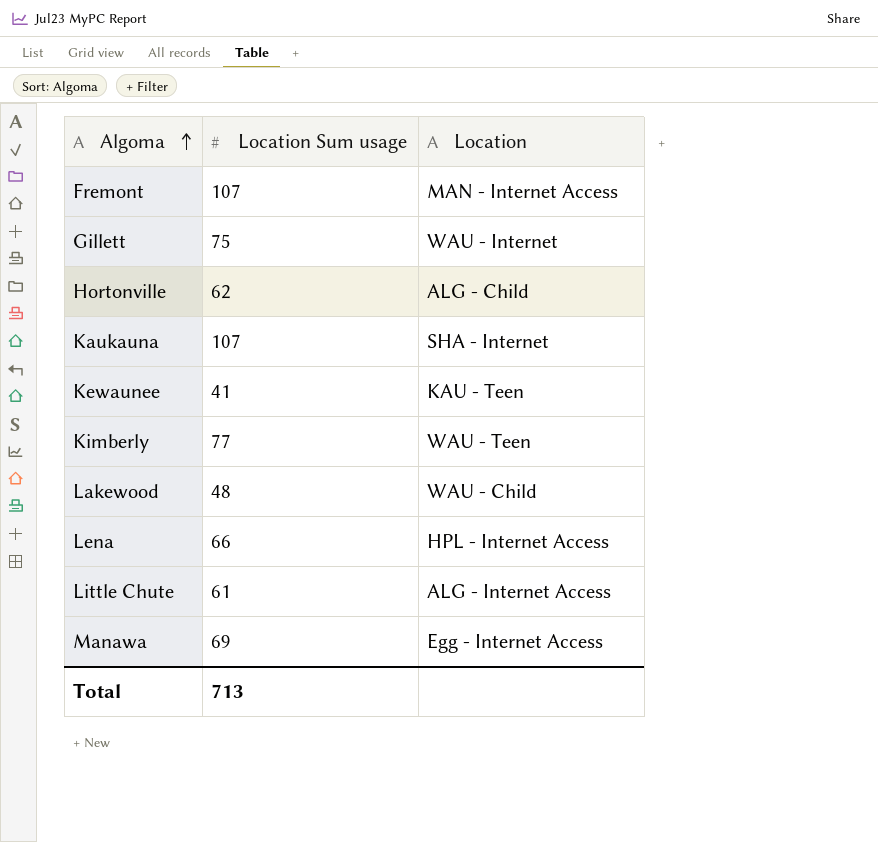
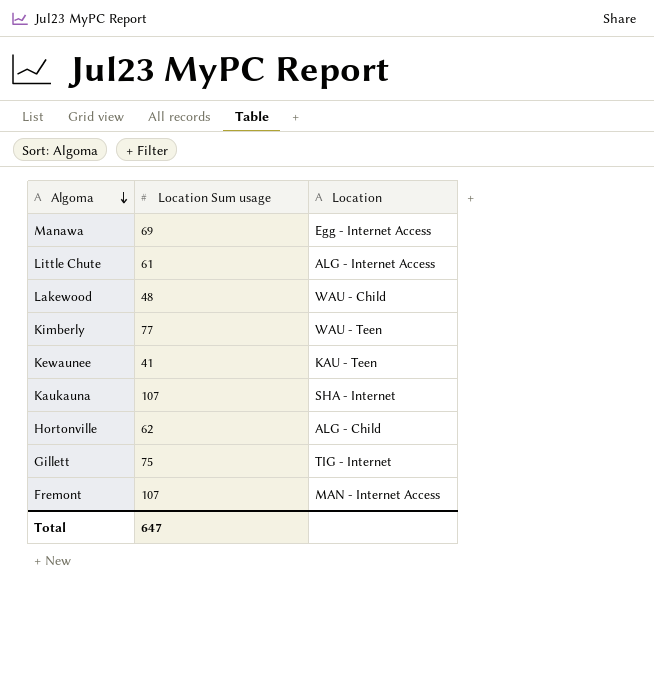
row order: Algoma ascending -> Algoma descending
row Lena: 66 | HPL - Internet Access -> none
Gillett | Location: WAU - Internet -> TIG - Internet
Total | Location Sum usage: 713 -> 647

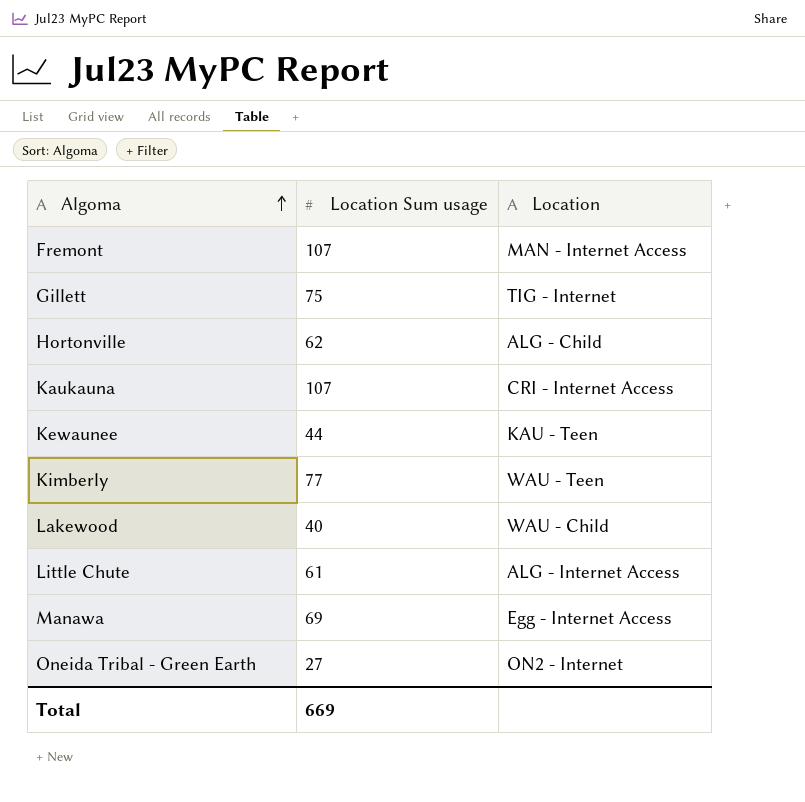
row order: Algoma descending -> Algoma ascending
Kaukauna | Location: SHA - Internet -> CRI - Internet Access
Kewaunee | Location Sum usage: 41 -> 44
Lakewood | Location Sum usage: 48 -> 40
row Oneida Tribal - Green Earth: none -> 27 | ON2 - Internet
Total | Location Sum usage: 647 -> 669

